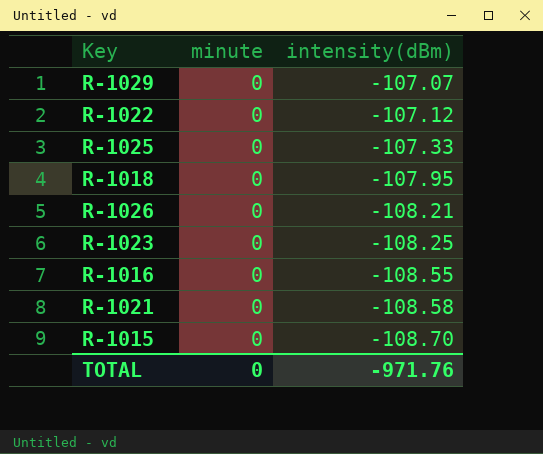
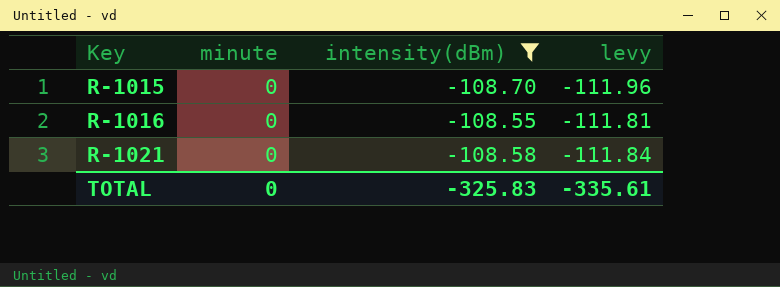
filter: none -> intensity(dBm) <= -108.55
row order: intensity(dBm) descending -> Key ascending
column levy | formula: none -> [intensity(dBm)] * 1.03
TOTAL | intensity(dBm): -971.76 -> -325.83

